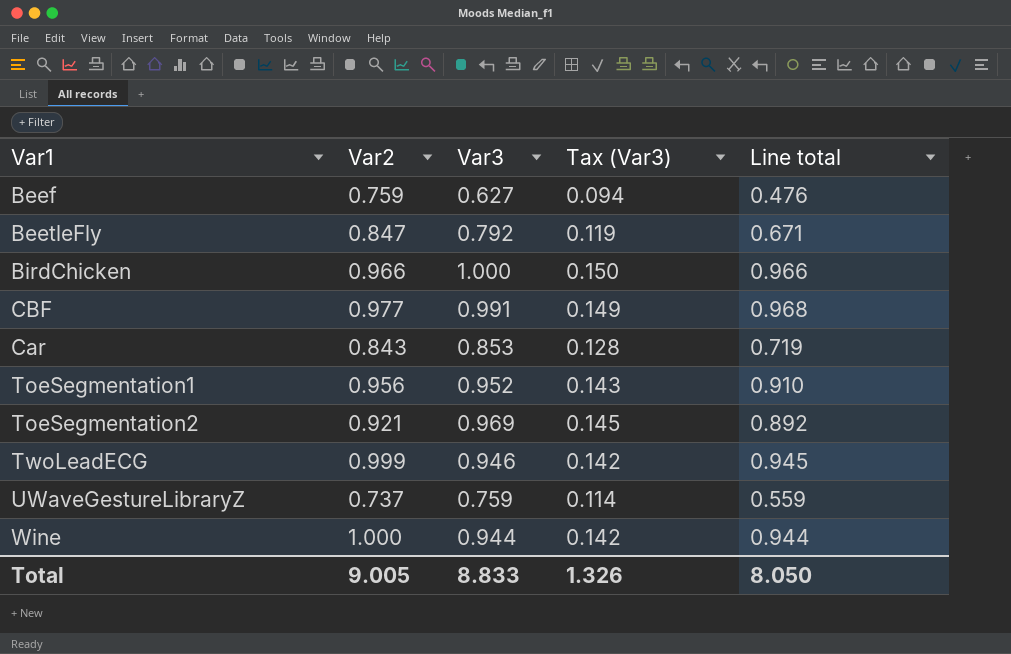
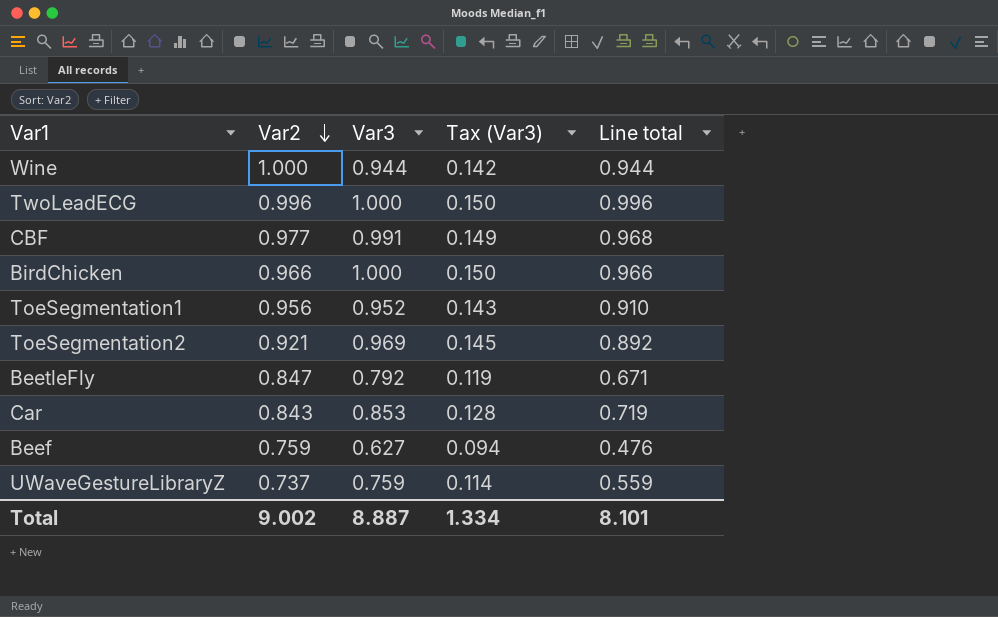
row order: none -> Var2 descending
TwoLeadECG | Var2: 0.999 -> 0.996
TwoLeadECG | Var3: 0.946 -> 1.000
TwoLeadECG | Tax (Var3): 0.142 -> 0.150
TwoLeadECG | Line total: 0.945 -> 0.996
Total | Var2: 9.005 -> 9.002
Total | Var3: 8.833 -> 8.887
Total | Tax (Var3): 1.326 -> 1.334
Total | Line total: 8.050 -> 8.101

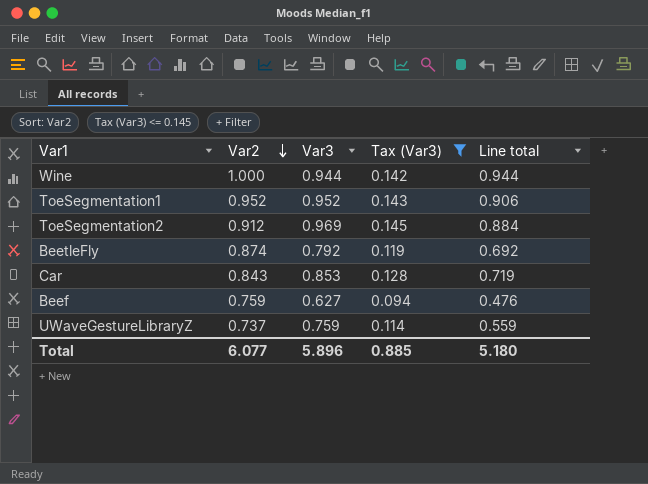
filter: none -> Tax (Var3) <= 0.145
ToeSegmentation1 | Var2: 0.956 -> 0.952
ToeSegmentation1 | Line total: 0.910 -> 0.906
ToeSegmentation2 | Var2: 0.921 -> 0.912
ToeSegmentation2 | Line total: 0.892 -> 0.884
BeetleFly | Var2: 0.847 -> 0.874
BeetleFly | Line total: 0.671 -> 0.692
Total | Var2: 9.002 -> 6.077
Total | Var3: 8.887 -> 5.896
Total | Tax (Var3): 1.334 -> 0.885
Total | Line total: 8.101 -> 5.180

